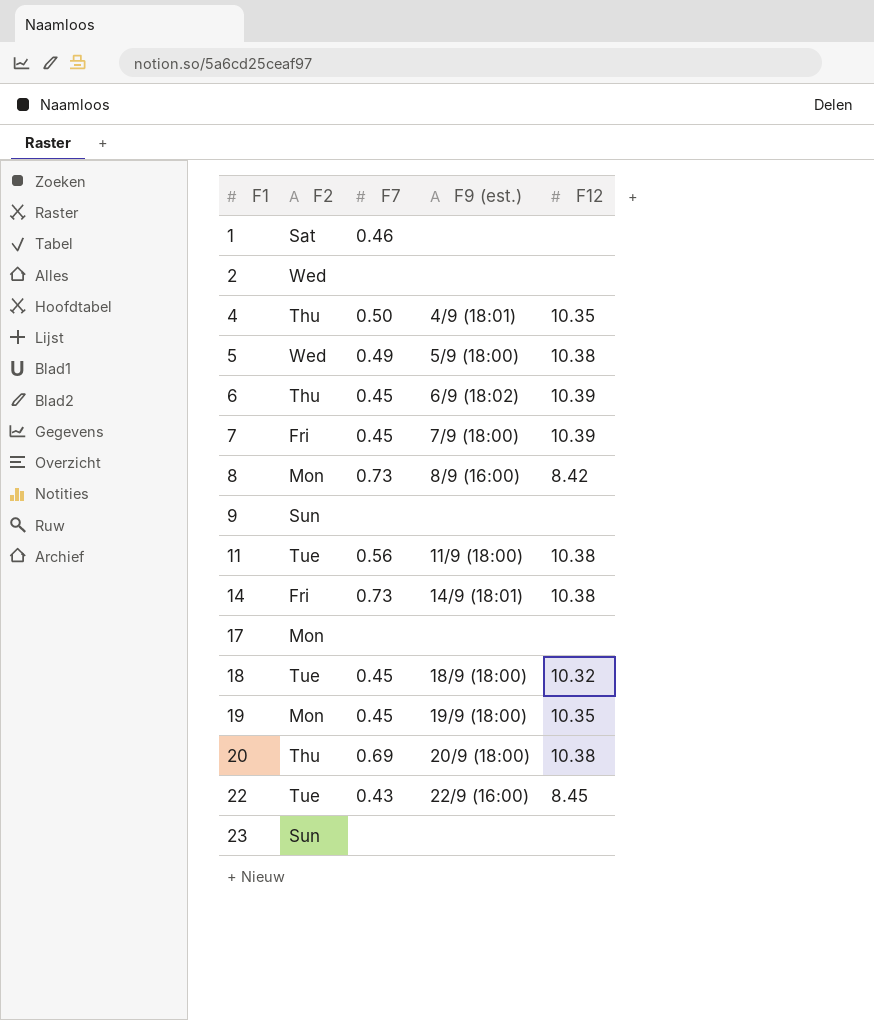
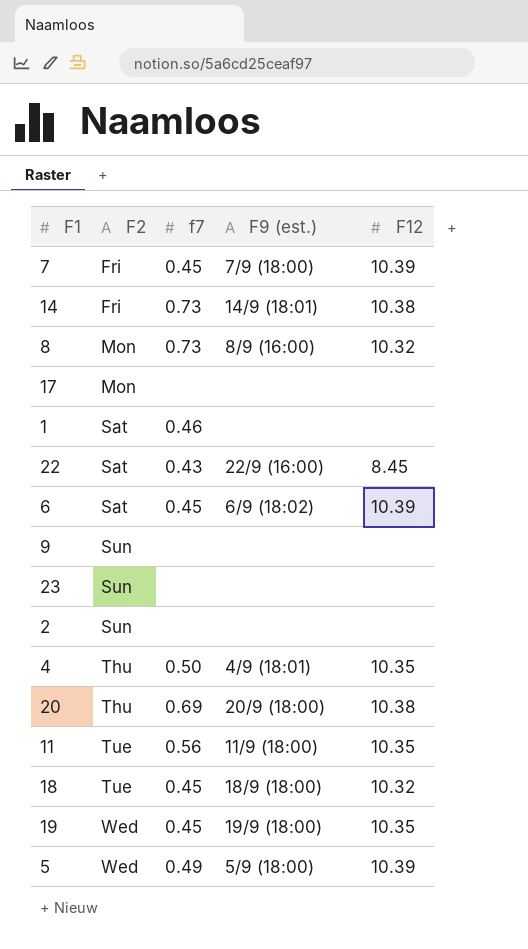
row order: F1 ascending -> F2 ascending
column name: F7 -> f7
8 | F12: 8.42 -> 10.32
22 | F2: Tue -> Sat
6 | F2: Thu -> Sat
2 | F2: Wed -> Sun
11 | F12: 10.38 -> 10.35
19 | F2: Mon -> Wed
5 | F12: 10.38 -> 10.39

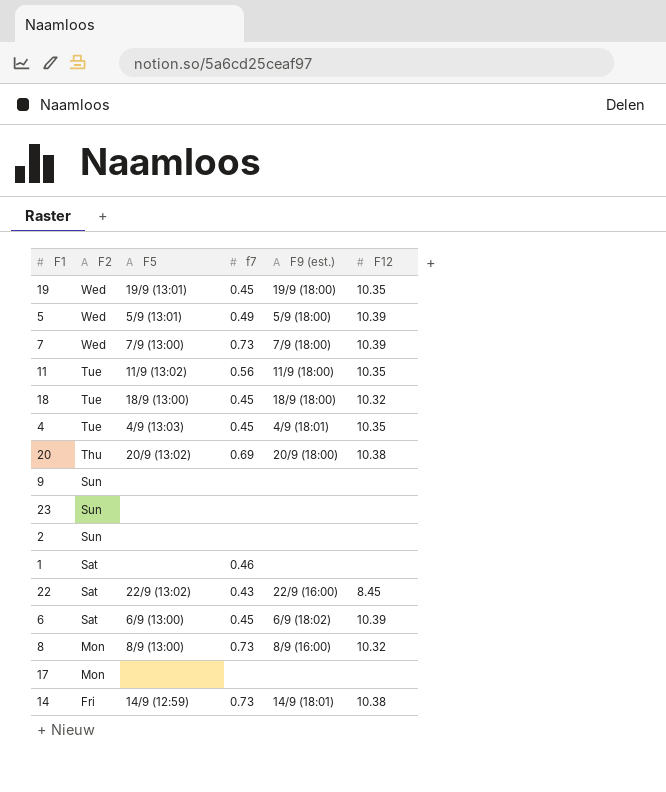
row order: F2 ascending -> F2 descending
column F5 | position: none -> 3
7 | F2: Fri -> Wed
7 | f7: 0.45 -> 0.73
4 | F2: Thu -> Tue
4 | f7: 0.50 -> 0.45

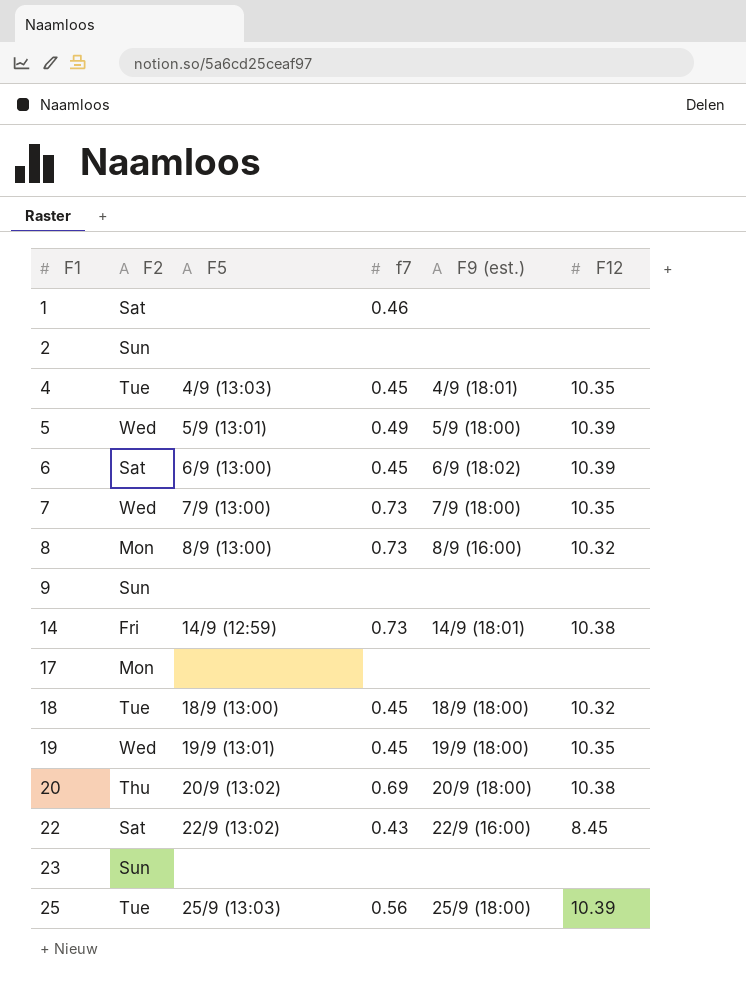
row order: F2 descending -> F1 ascending
row 11: Tue | 11/9 (13:02) | 0.56 | 11/9 (18:00) | 10.35 -> none
7 | F12: 10.39 -> 10.35
row 25: none -> Tue | 25/9 (13:03) | 0.56 | 25/9 (18:00) | 10.39

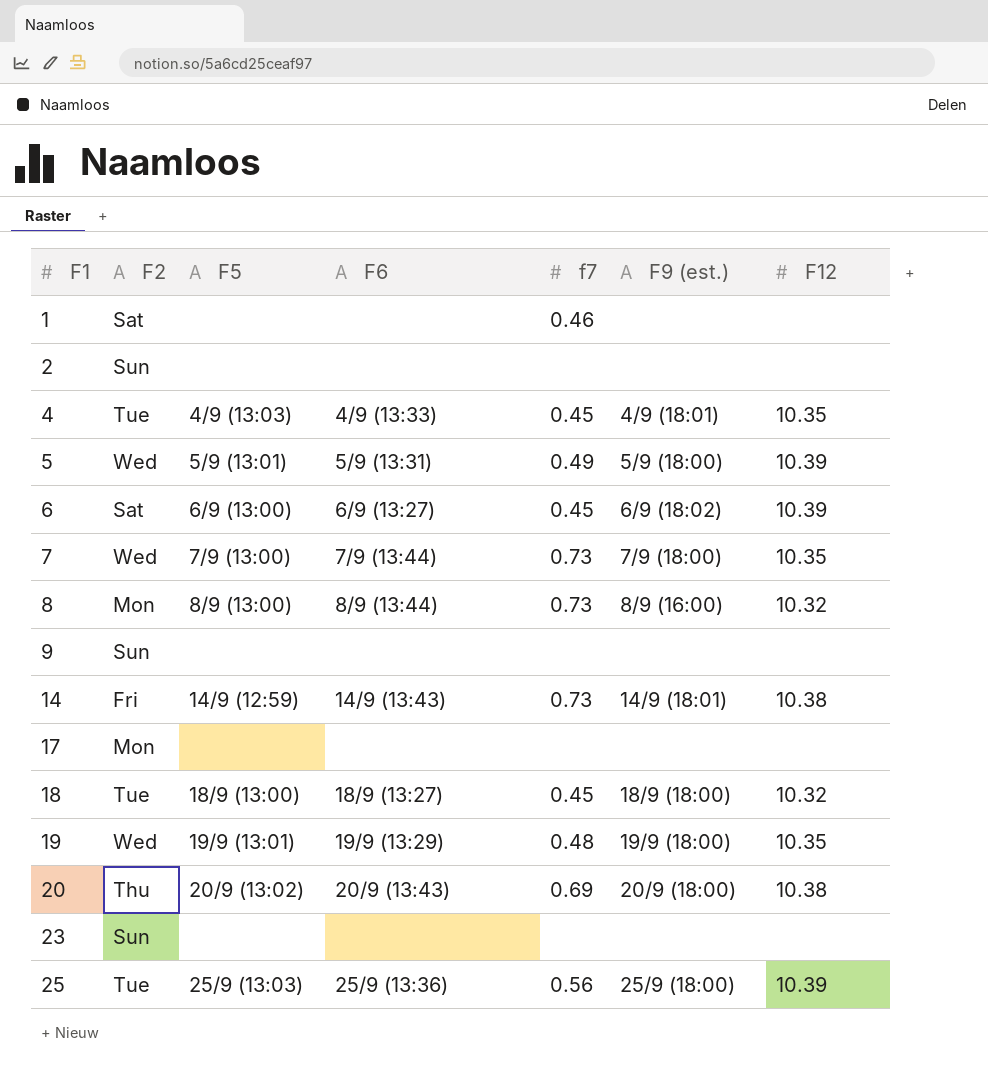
column F6 | position: none -> 4
row 22: Sat | 22/9 (13:02) | 0.43 | 22/9 (16:00) | 8.45 -> none
19 | f7: 0.45 -> 0.48

